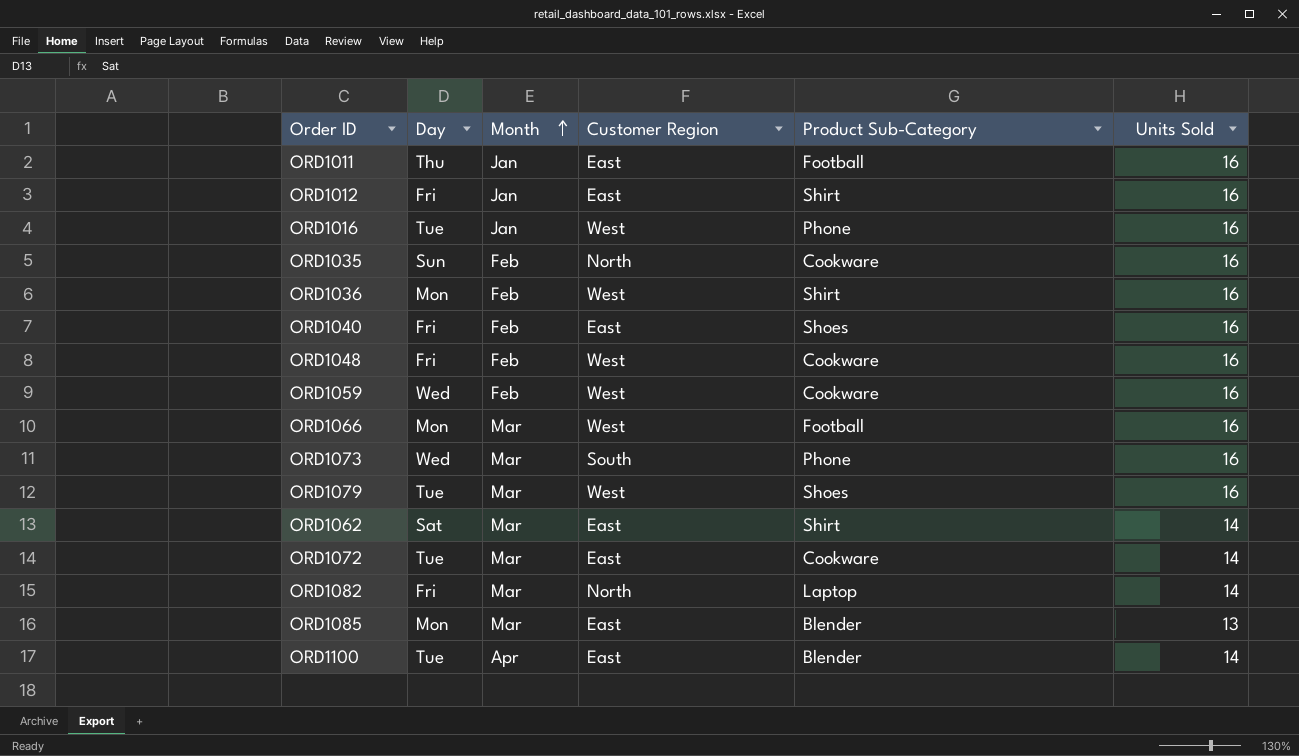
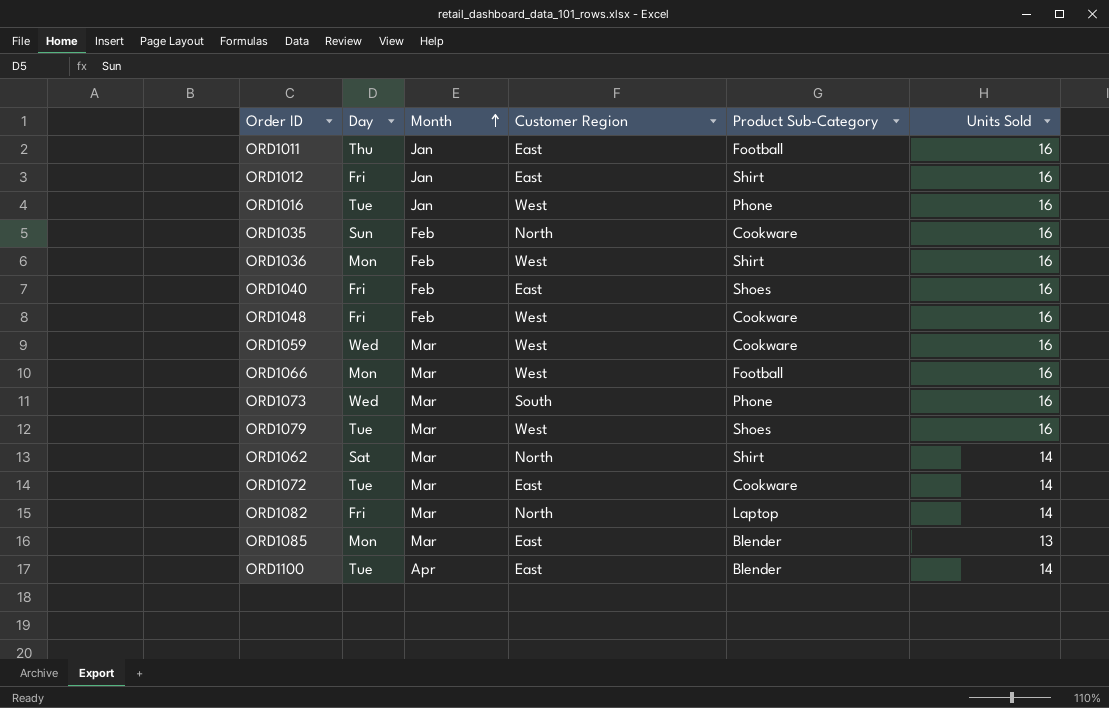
ORD1059 | Month: Feb -> Mar
ORD1062 | Customer Region: East -> North

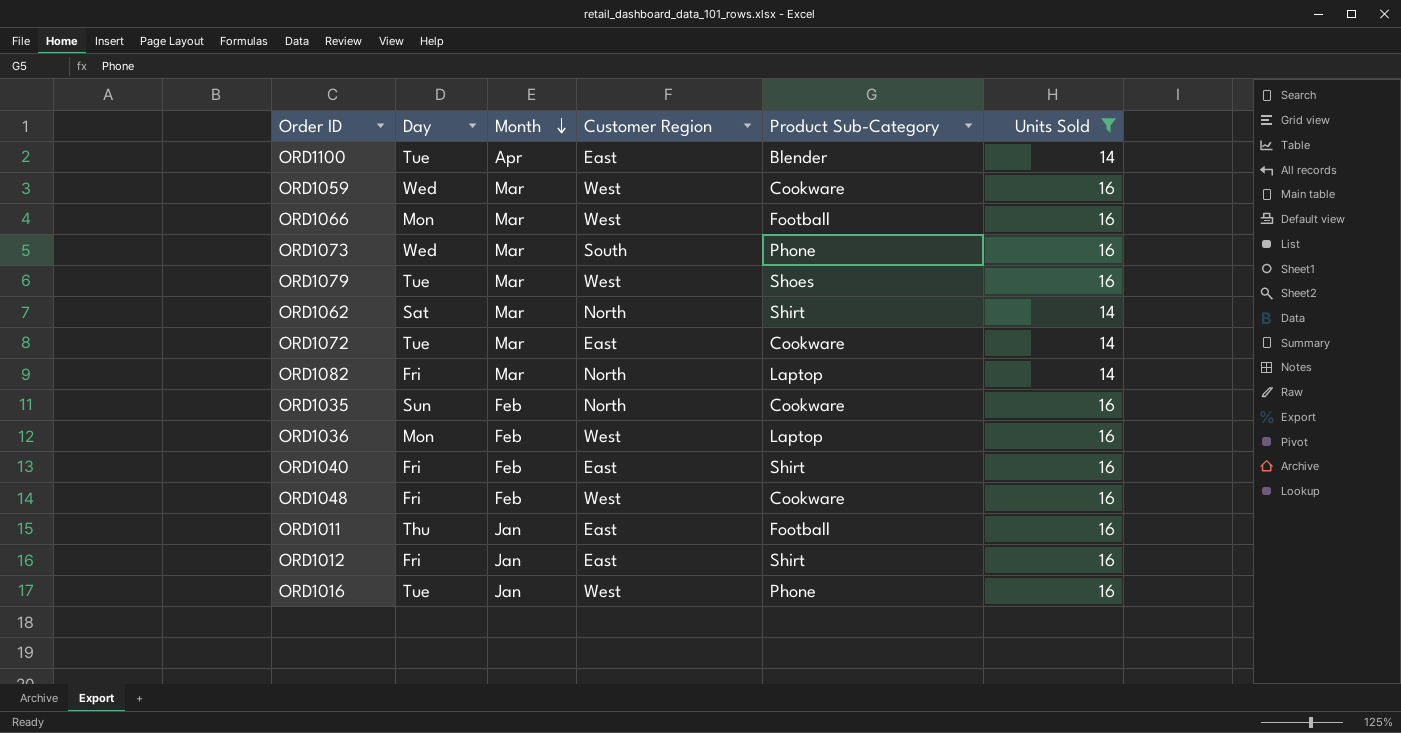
filter: none -> Units Sold != 13
row order: Month ascending -> Month descending
ORD1036 | Product Sub-Category: Shirt -> Laptop
ORD1040 | Product Sub-Category: Shoes -> Shirt

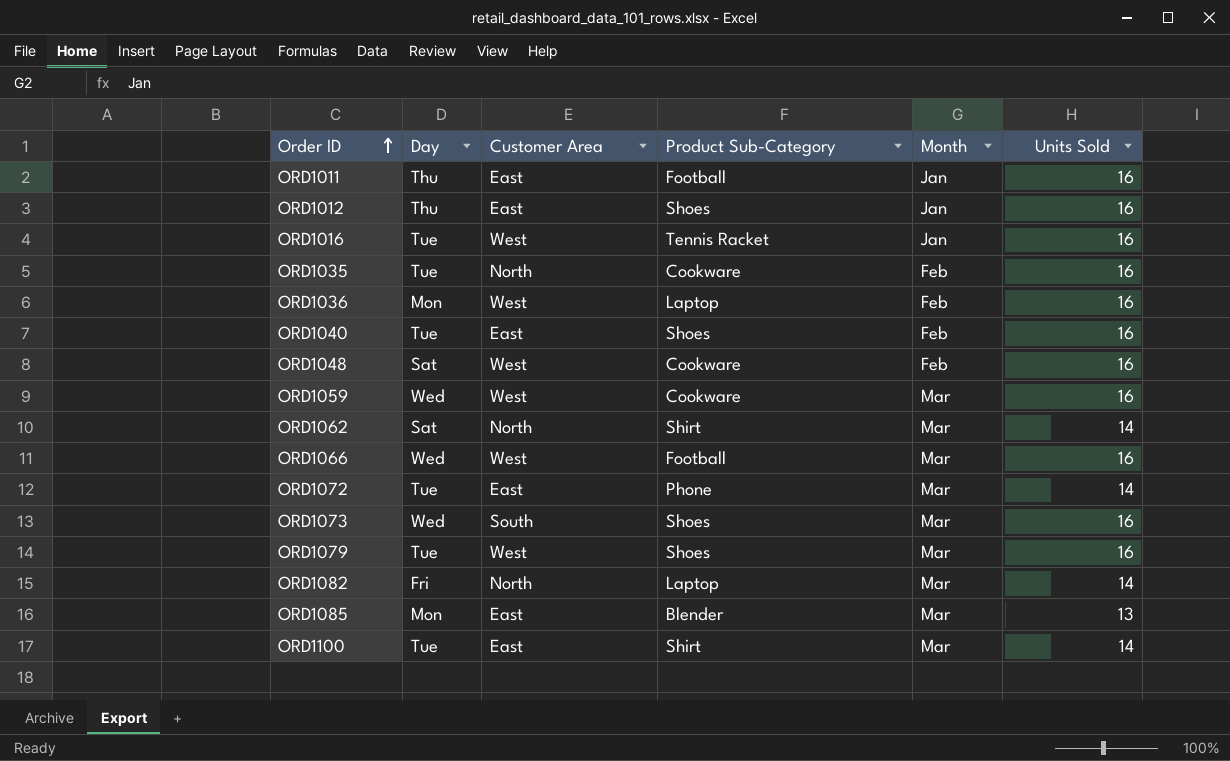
filter: Units Sold != 13 -> none
row order: Month descending -> Order ID ascending
column name: Customer Region -> Customer Area
column Month | position: 3 -> 5
ORD1012 | Day: Fri -> Thu
ORD1012 | Product Sub-Category: Shirt -> Shoes
ORD1016 | Product Sub-Category: Phone -> Tennis Racket
ORD1035 | Day: Sun -> Tue
ORD1040 | Day: Fri -> Tue
ORD1040 | Product Sub-Category: Shirt -> Shoes
ORD1048 | Day: Fri -> Sat
ORD1066 | Day: Mon -> Wed
ORD1072 | Product Sub-Category: Cookware -> Phone
ORD1073 | Product Sub-Category: Phone -> Shoes
ORD1100 | Product Sub-Category: Blender -> Shirt
ORD1100 | Month: Apr -> Mar

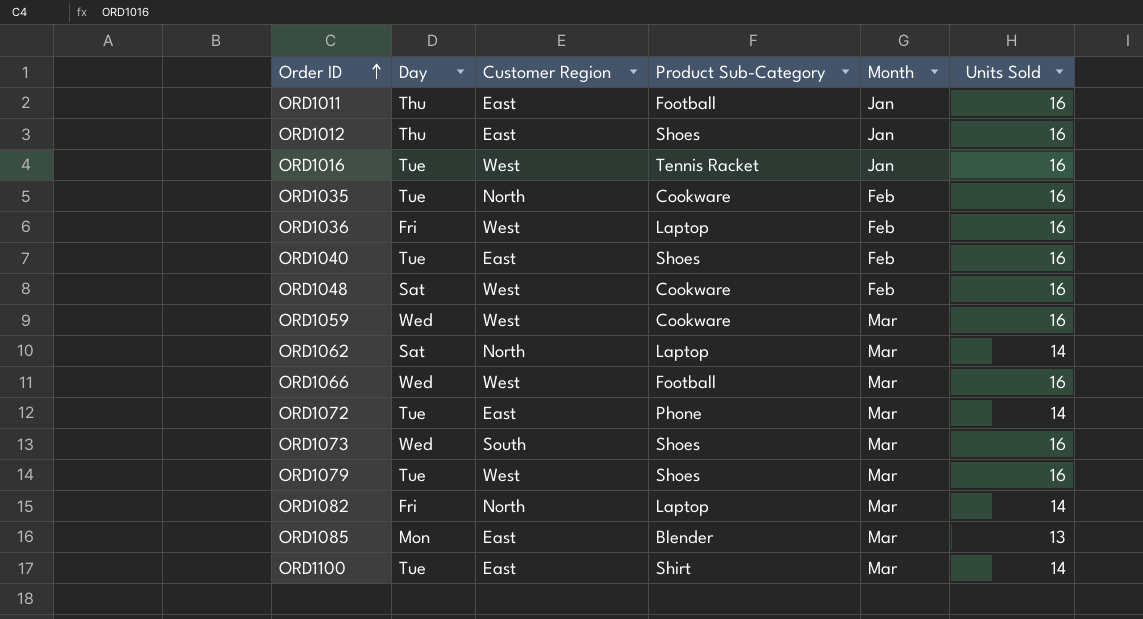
column name: Customer Area -> Customer Region
ORD1036 | Day: Mon -> Fri
ORD1062 | Product Sub-Category: Shirt -> Laptop

